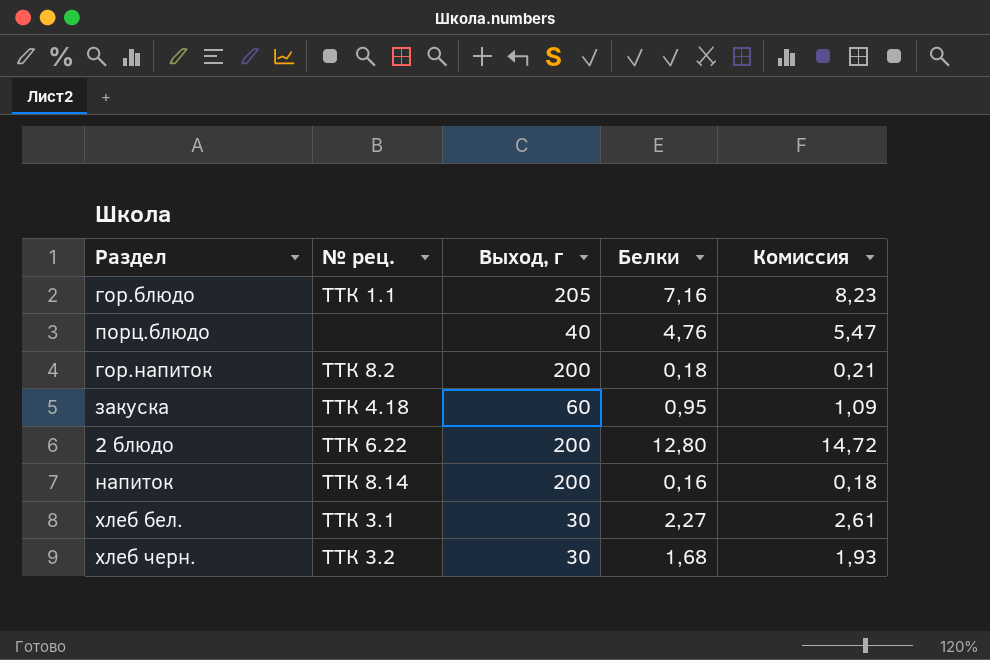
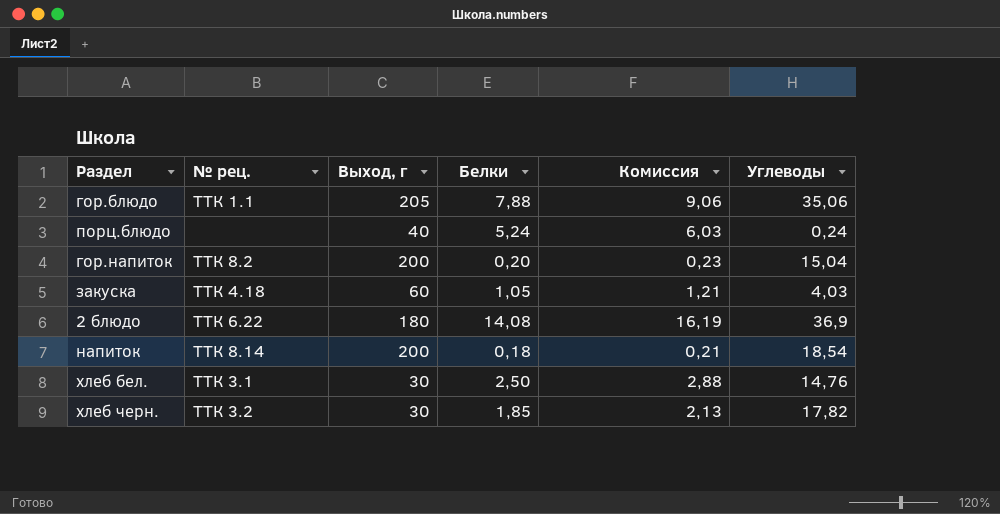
column Углеводы | position: none -> 6
гор.блюдо | Белки: 7,16 -> 7,88
гор.блюдо | Комиссия: 8,23 -> 9,06
порц.блюдо | Белки: 4,76 -> 5,24
порц.блюдо | Комиссия: 5,47 -> 6,03
гор.напиток | Белки: 0,18 -> 0,20
гор.напиток | Комиссия: 0,21 -> 0,23
закуска | Белки: 0,95 -> 1,05
закуска | Комиссия: 1,09 -> 1,21
2 блюдо | Выход, г: 200 -> 180
2 блюдо | Белки: 12,80 -> 14,08
2 блюдо | Комиссия: 14,72 -> 16,19
напиток | Белки: 0,16 -> 0,18
напиток | Комиссия: 0,18 -> 0,21
хлеб бел. | Белки: 2,27 -> 2,50
хлеб бел. | Комиссия: 2,61 -> 2,88
хлеб черн. | Белки: 1,68 -> 1,85
хлеб черн. | Комиссия: 1,93 -> 2,13

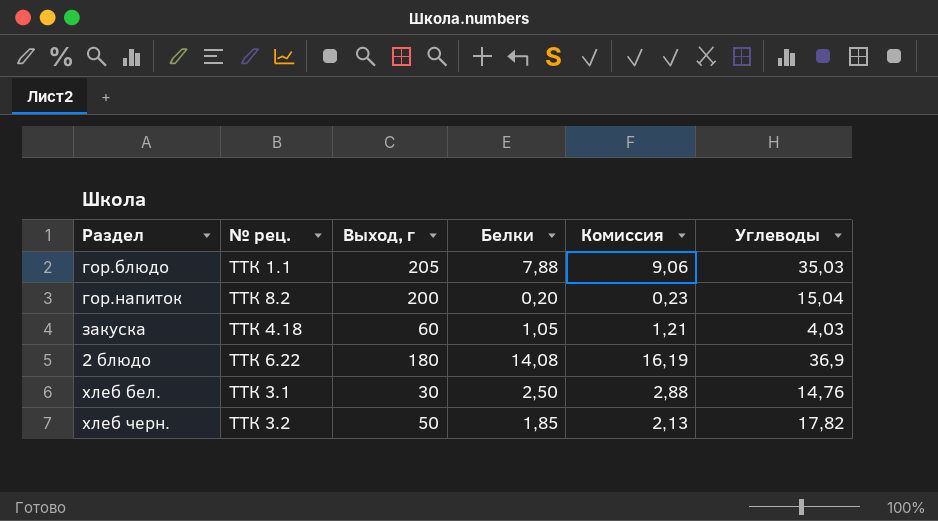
row порц.блюдо: none | 40 | 5,24 | 6,03 | 0,24 -> none
row напиток: ТТК 8.14 | 200 | 0,18 | 0,21 | 18,54 -> none
гор.блюдо | Углеводы: 35,06 -> 35,03
хлеб черн. | Выход, г: 30 -> 50

